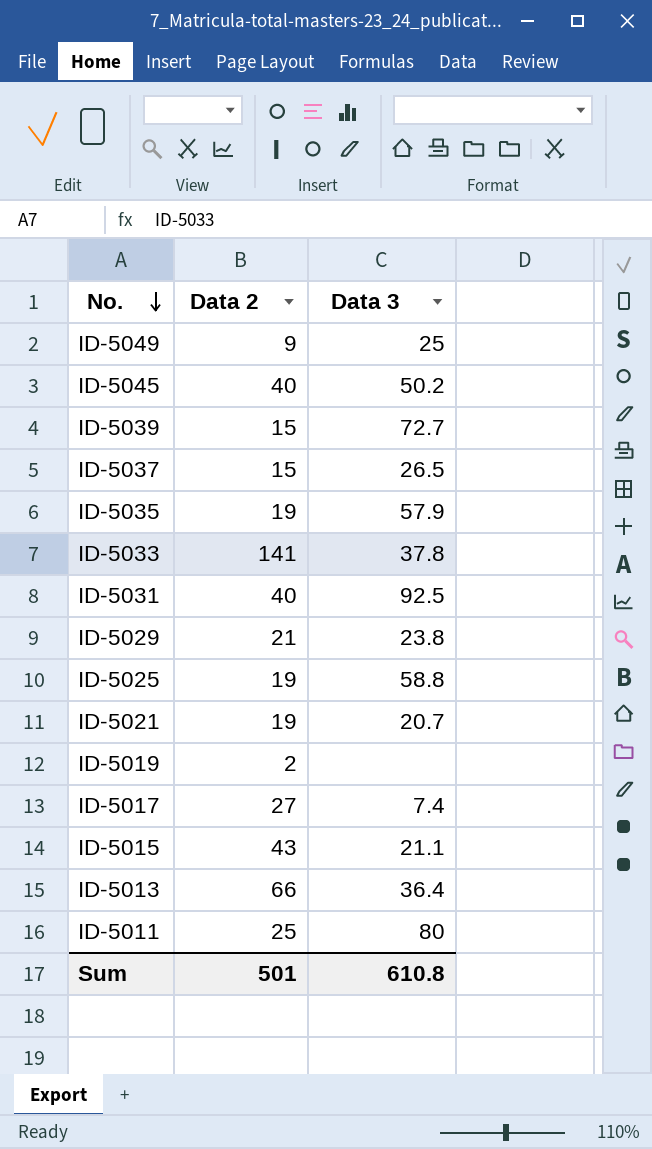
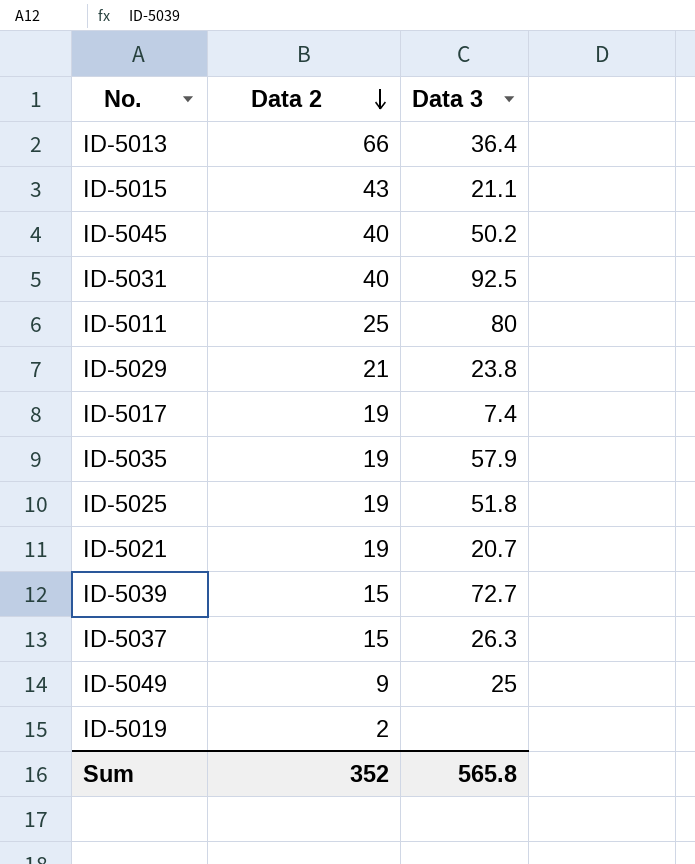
row order: No. descending -> Data 2 descending
row ID-5033: 141 | 37.8 -> none
ID-5017 | Data 2: 27 -> 19
ID-5025 | Data 3: 58.8 -> 51.8
ID-5037 | Data 3: 26.5 -> 26.3
Sum | Data 2: 501 -> 352
Sum | Data 3: 610.8 -> 565.8

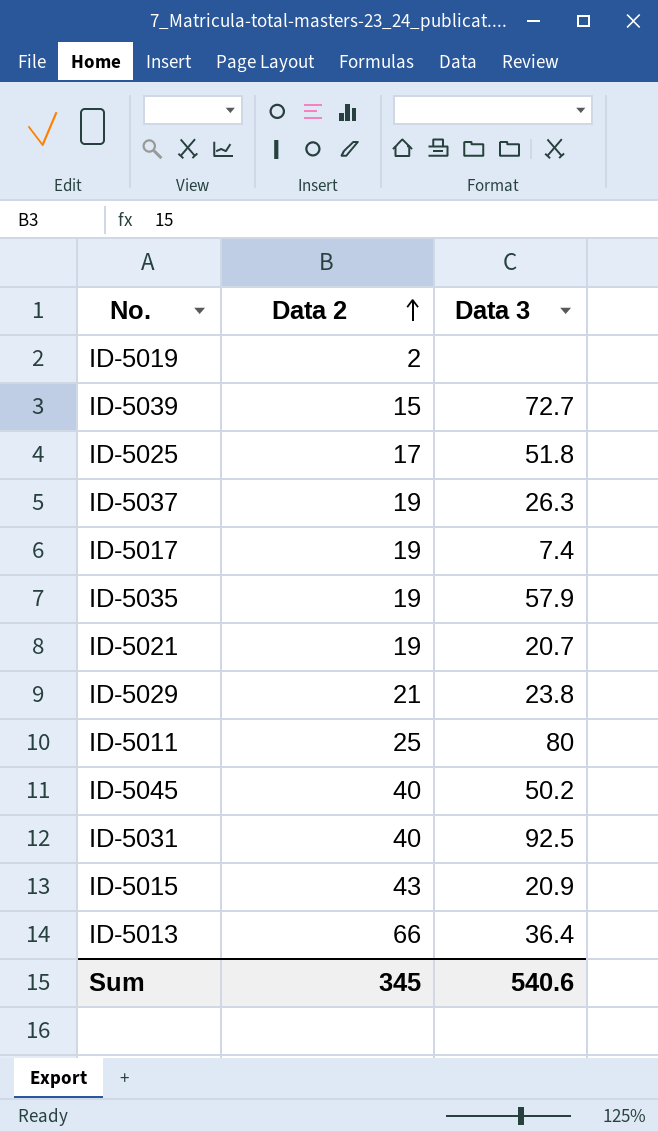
row order: Data 2 descending -> Data 2 ascending
row ID-5049: 9 | 25 -> none
ID-5025 | Data 2: 19 -> 17
ID-5037 | Data 2: 15 -> 19
ID-5015 | Data 3: 21.1 -> 20.9
Sum | Data 2: 352 -> 345
Sum | Data 3: 565.8 -> 540.6

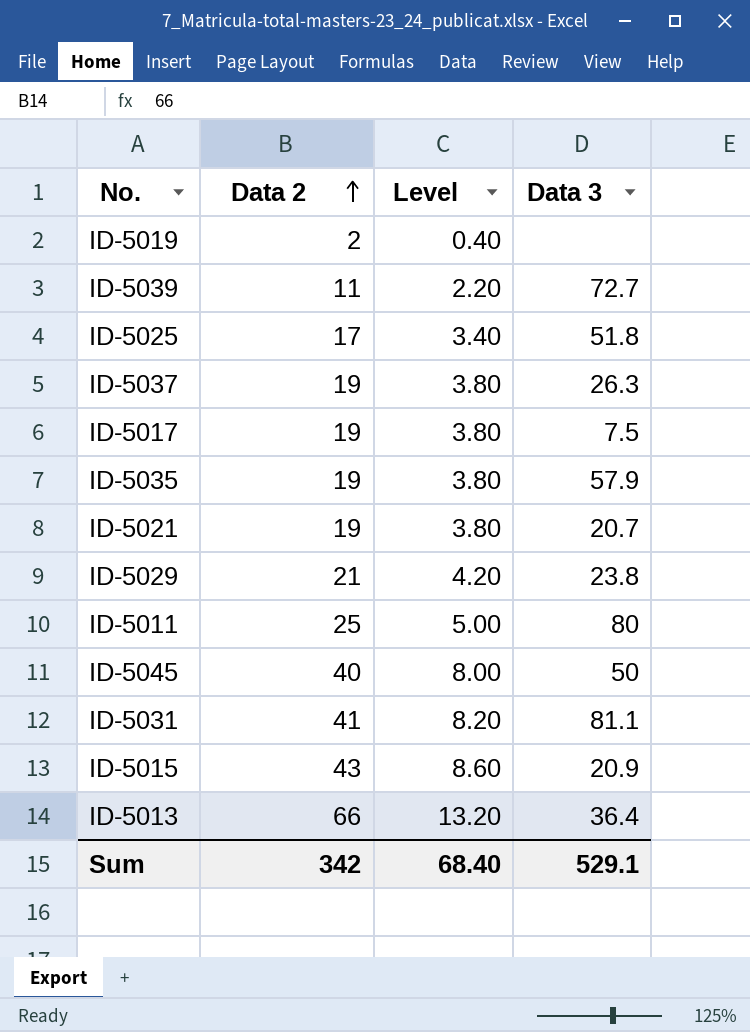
column Level | formula: none -> [Data 2] * 0.2
ID-5039 | Data 2: 15 -> 11
ID-5017 | Data 3: 7.4 -> 7.5
ID-5045 | Data 3: 50.2 -> 50
ID-5031 | Data 2: 40 -> 41
ID-5031 | Data 3: 92.5 -> 81.1
Sum | Data 2: 345 -> 342
Sum | Data 3: 540.6 -> 529.1

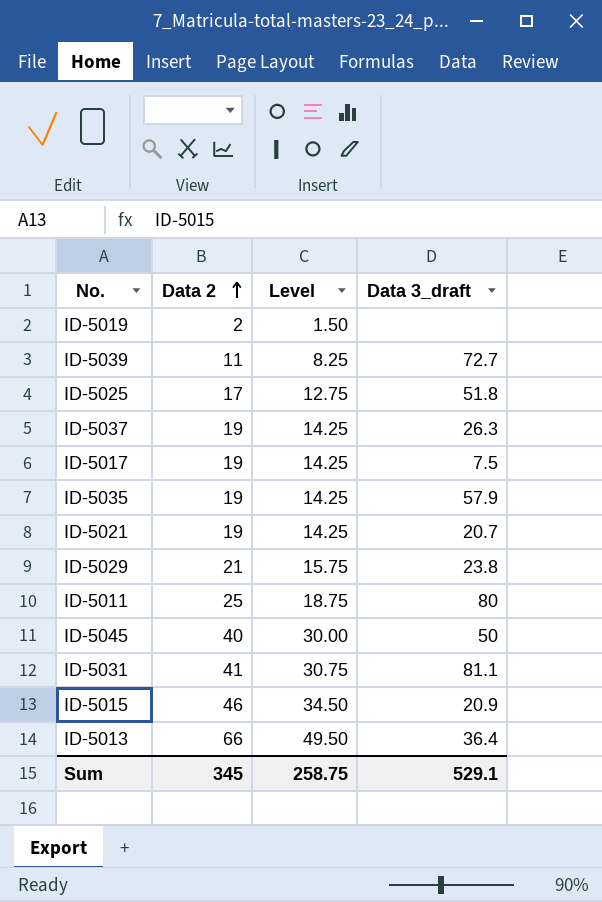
column Level | formula: [Data 2] * 0.2 -> [Data 2] * 0.75
column name: Data 3 -> Data 3_draft
ID-5015 | Data 2: 43 -> 46
Sum | Data 2: 342 -> 345
Sum | Level: 68.40 -> 258.75

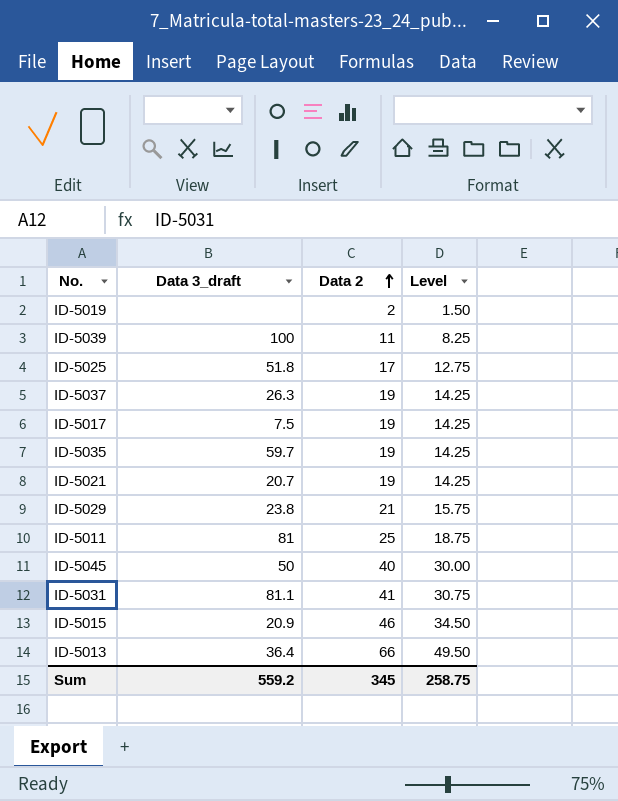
column Data 3_draft | position: 4 -> 2
ID-5039 | Data 3_draft: 72.7 -> 100
ID-5035 | Data 3_draft: 57.9 -> 59.7
ID-5011 | Data 3_draft: 80 -> 81
Sum | Data 3_draft: 529.1 -> 559.2

